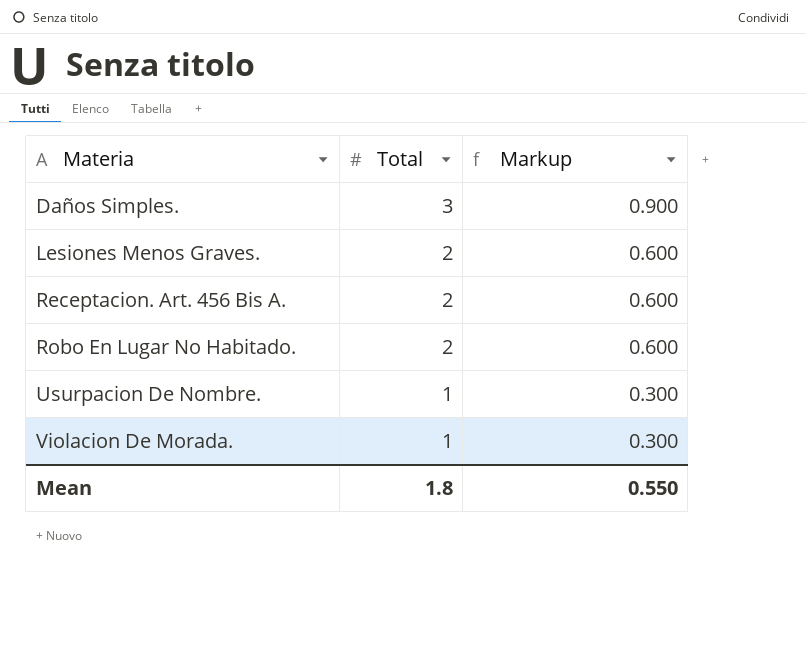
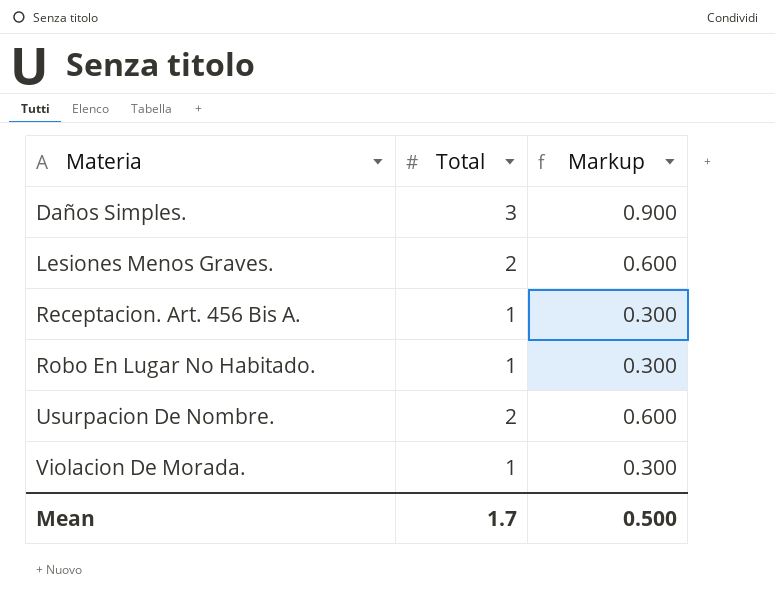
Receptacion. Art. 456 Bis A. | Total: 2 -> 1
Receptacion. Art. 456 Bis A. | Markup: 0.600 -> 0.300
Robo En Lugar No Habitado. | Total: 2 -> 1
Robo En Lugar No Habitado. | Markup: 0.600 -> 0.300
Usurpacion De Nombre. | Total: 1 -> 2
Usurpacion De Nombre. | Markup: 0.300 -> 0.600
Mean | Total: 1.8 -> 1.7
Mean | Markup: 0.550 -> 0.500

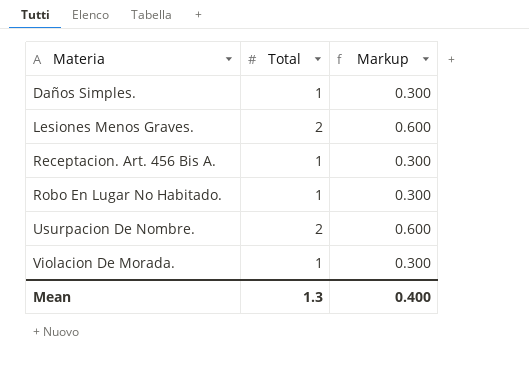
Daños Simples. | Total: 3 -> 1
Daños Simples. | Markup: 0.900 -> 0.300
Mean | Total: 1.7 -> 1.3
Mean | Markup: 0.500 -> 0.400

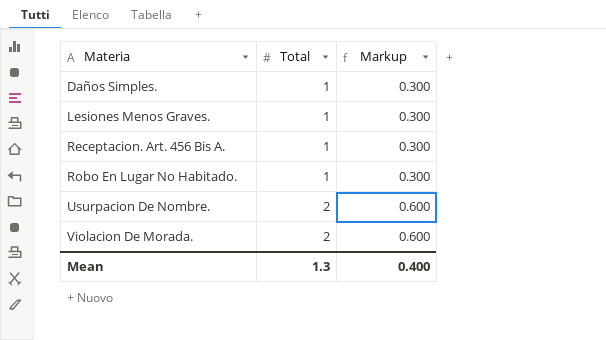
Lesiones Menos Graves. | Total: 2 -> 1
Lesiones Menos Graves. | Markup: 0.600 -> 0.300
Violacion De Morada. | Total: 1 -> 2
Violacion De Morada. | Markup: 0.300 -> 0.600

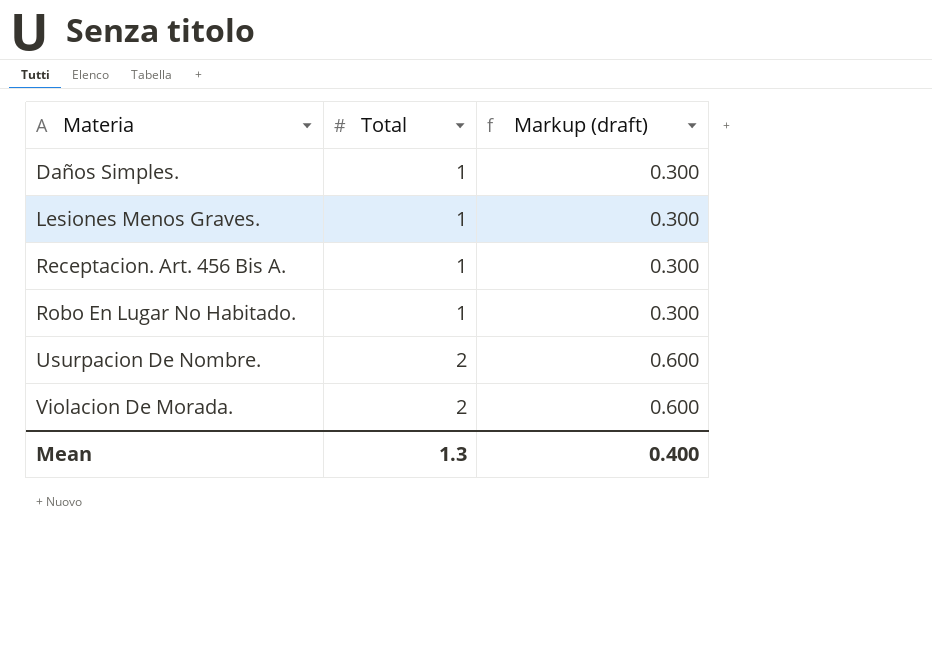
column name: Markup -> Markup (draft)

